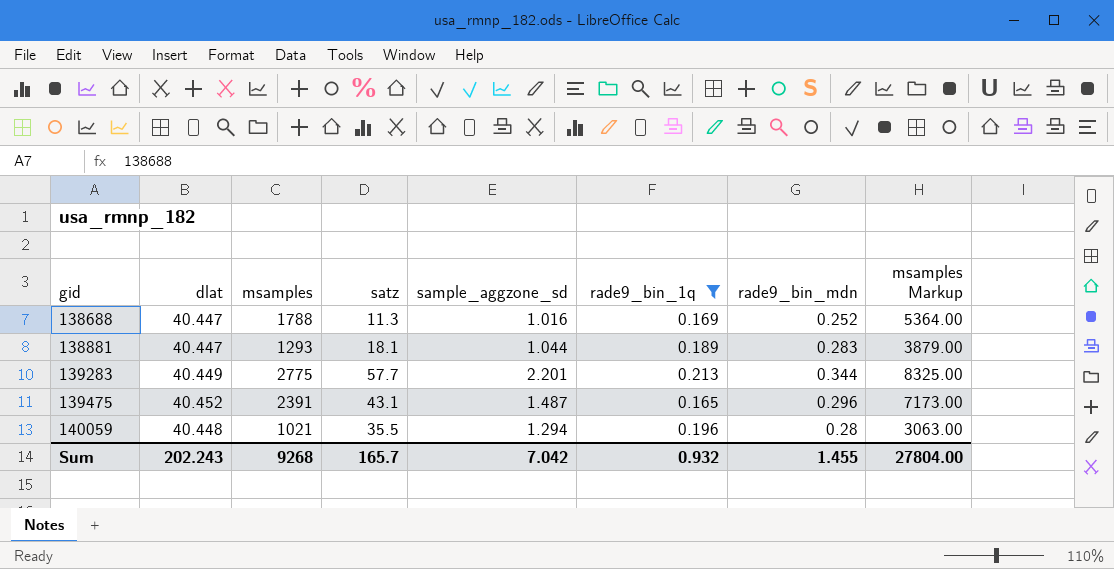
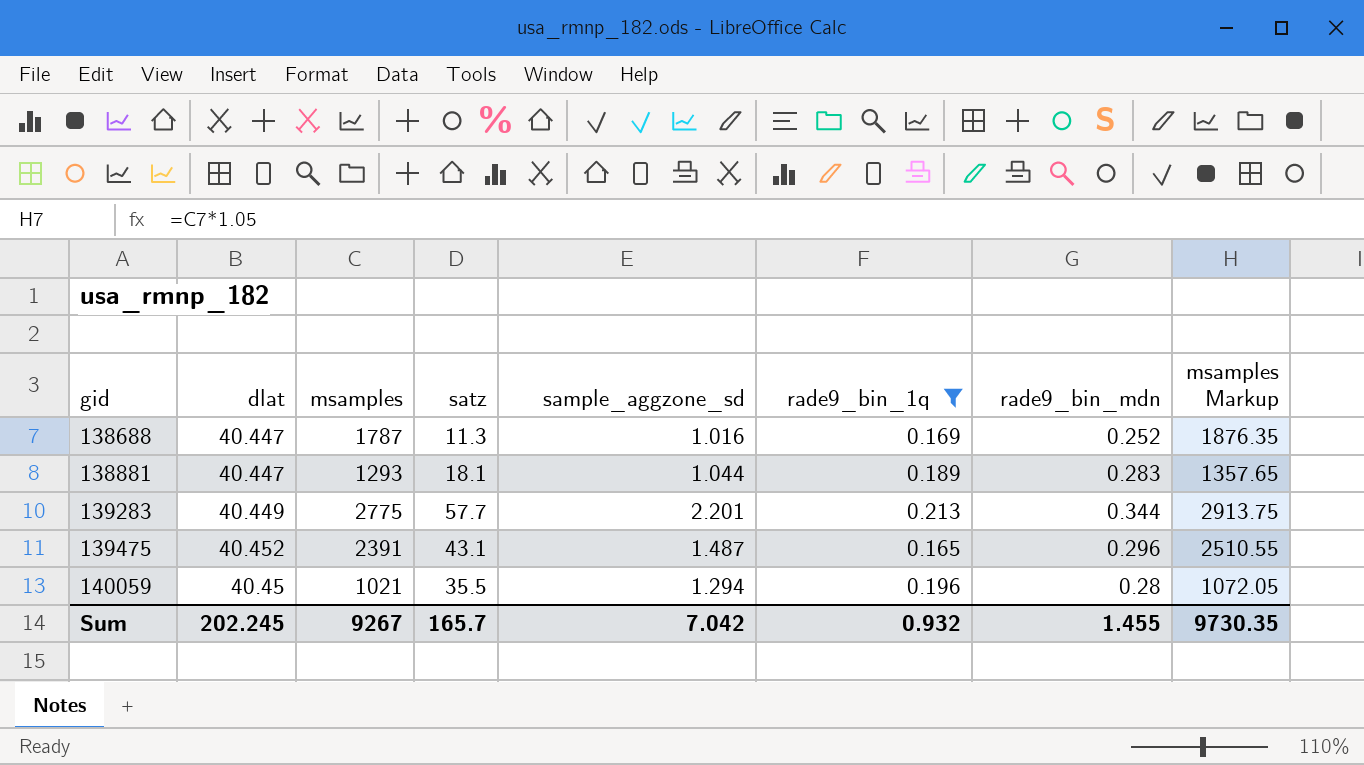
column msamples Markup | formula: [msamples] * 3 -> [msamples] * 1.05
138688 | msamples: 1788 -> 1787
140059 | dlat: 40.448 -> 40.45
Sum | dlat: 202.243 -> 202.245
Sum | msamples: 9268 -> 9267
Sum | msamples Markup: 27804.00 -> 9730.35

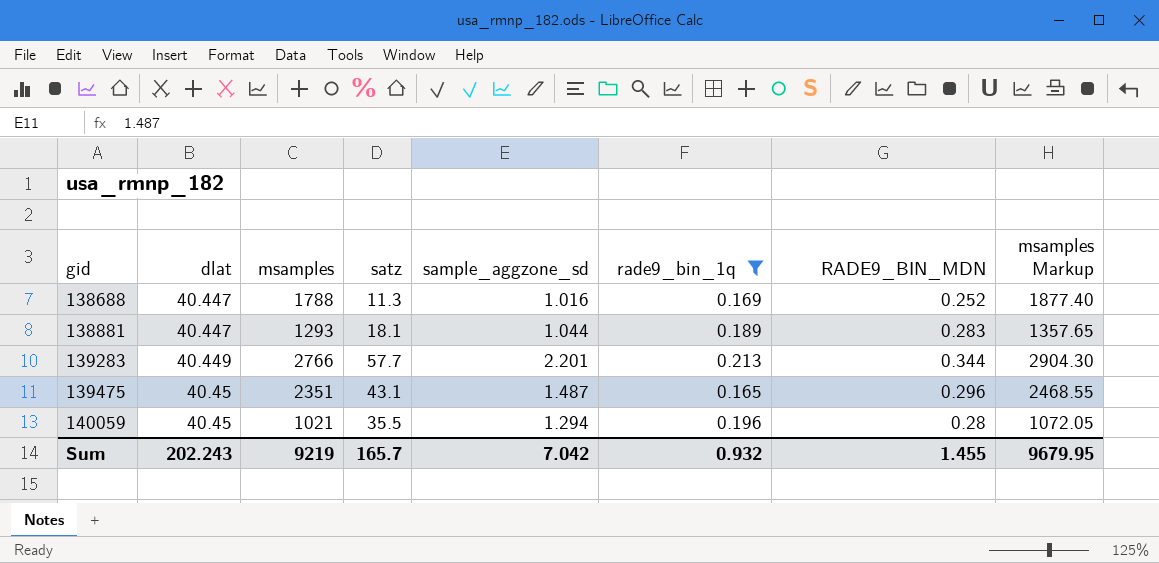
column name: rade9_bin_mdn -> RADE9_BIN_MDN
138688 | msamples: 1787 -> 1788
138688 | msamples Markup: 1876.35 -> 1877.40
139283 | msamples: 2775 -> 2766
139283 | msamples Markup: 2913.75 -> 2904.30
139475 | dlat: 40.452 -> 40.45
139475 | msamples: 2391 -> 2351
139475 | msamples Markup: 2510.55 -> 2468.55
Sum | dlat: 202.245 -> 202.243
Sum | msamples: 9267 -> 9219
Sum | msamples Markup: 9730.35 -> 9679.95

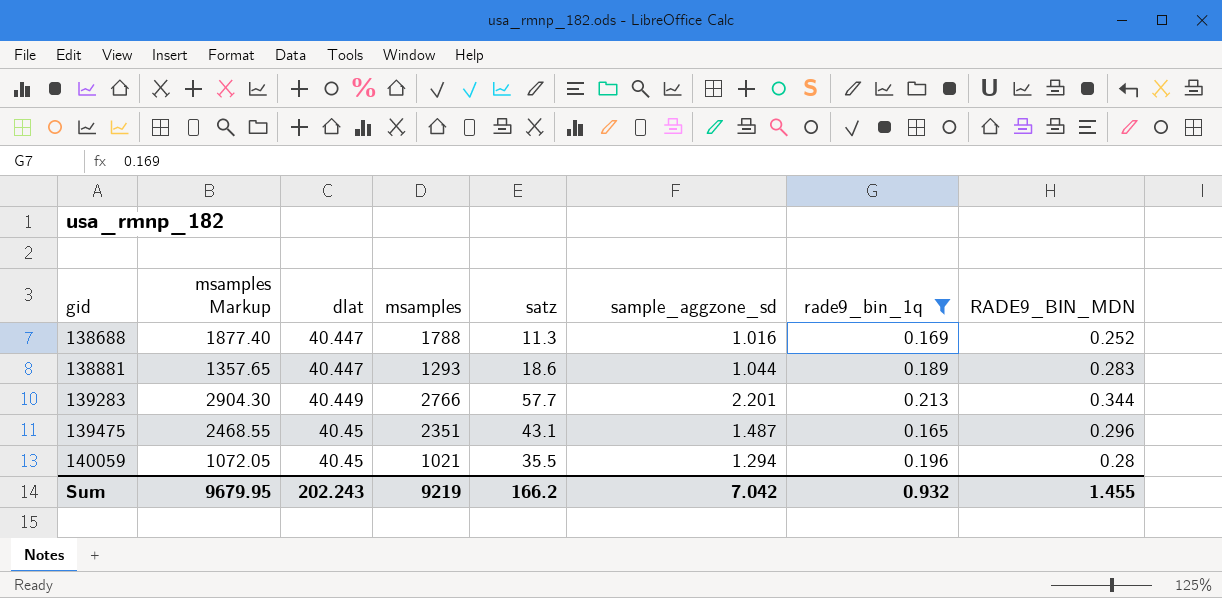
column msamples Markup | position: 8 -> 2
138881 | satz: 18.1 -> 18.6
Sum | satz: 165.7 -> 166.2

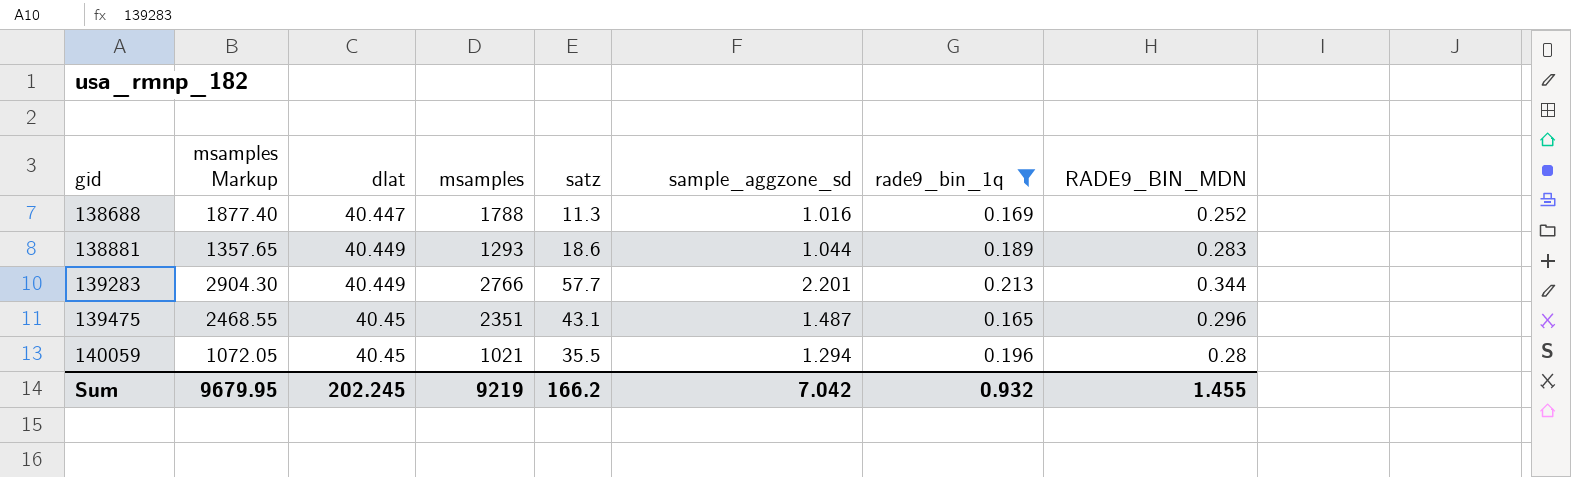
138881 | dlat: 40.447 -> 40.449
Sum | dlat: 202.243 -> 202.245

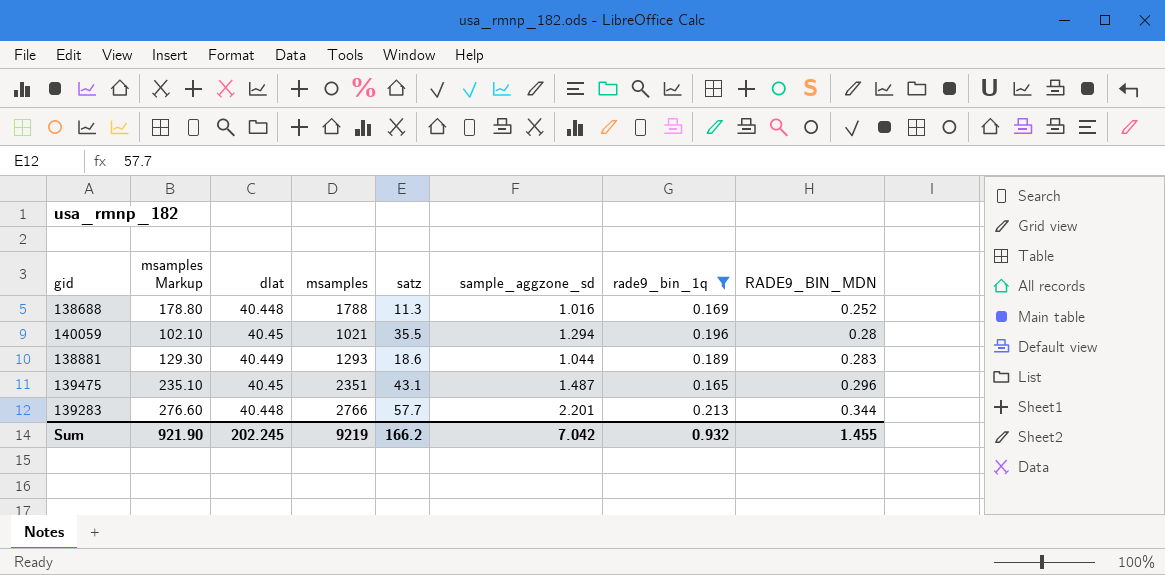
row order: gid ascending -> RADE9_BIN_MDN ascending
column msamples Markup | formula: [msamples] * 1.05 -> [msamples] * 0.1
138688 | dlat: 40.447 -> 40.448
139283 | dlat: 40.449 -> 40.448
Sum | msamples Markup: 9679.95 -> 921.90

